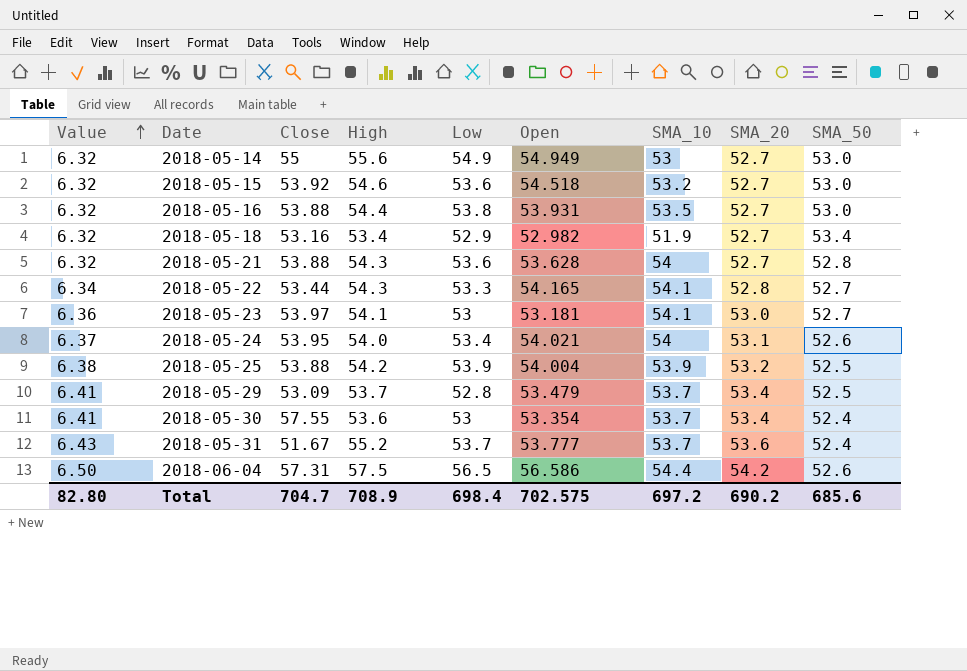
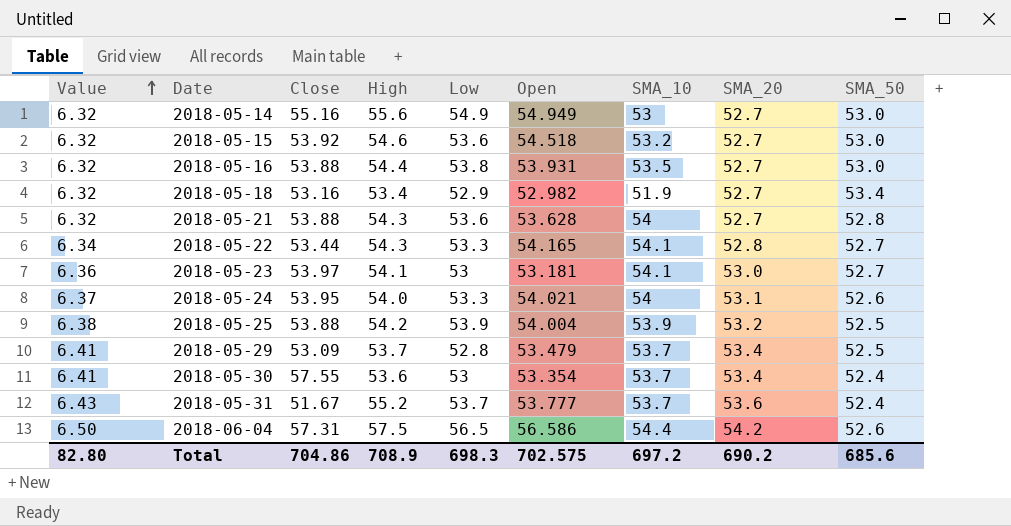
2018-05-14 | Close: 55 -> 55.16
2018-05-24 | Low: 53.4 -> 53.3
Total | Close: 704.7 -> 704.86
Total | Low: 698.4 -> 698.3

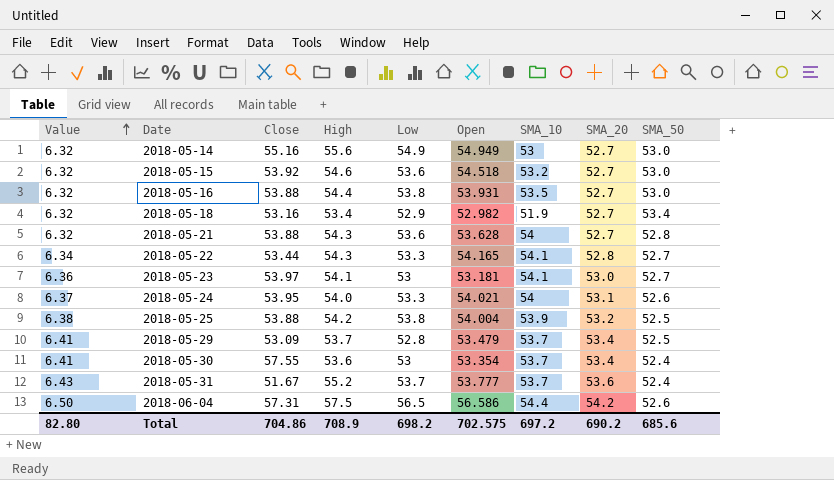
2018-05-25 | Low: 53.9 -> 53.8
Total | Low: 698.3 -> 698.2

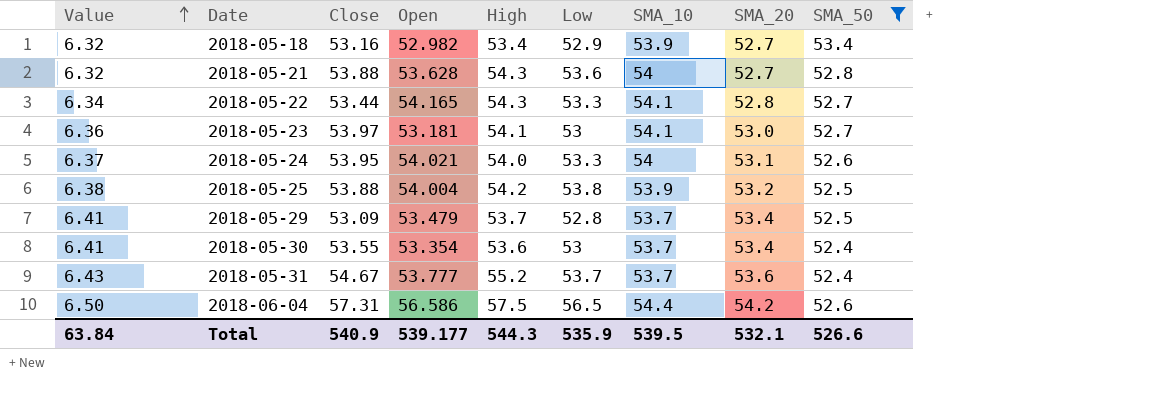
filter: none -> SMA_50 != 53.0
column Open | position: 6 -> 4
2018-05-18 | SMA_10: 51.9 -> 53.9
2018-05-30 | Close: 57.55 -> 53.55
2018-05-31 | Close: 51.67 -> 54.67
Total | Value: 82.80 -> 63.84
Total | Close: 704.86 -> 540.9
Total | Open: 702.575 -> 539.177
Total | High: 708.9 -> 544.3
Total | Low: 698.2 -> 535.9
Total | SMA_10: 697.2 -> 539.5
Total | SMA_20: 690.2 -> 532.1
Total | SMA_50: 685.6 -> 526.6

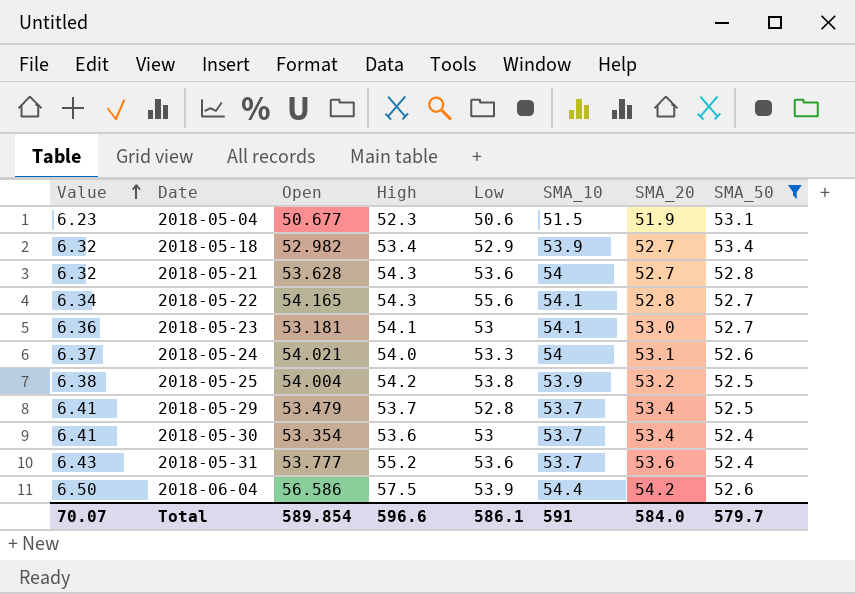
column Close | position: 3 -> none
row 2018-05-04: none -> 6.23 | 50.677 | 52.3 | 50.6 | 51.5 | 51.9 | 53.1
2018-05-22 | Low: 53.3 -> 55.6
2018-05-31 | Low: 53.7 -> 53.6
2018-06-04 | Low: 56.5 -> 53.9
Total | Value: 63.84 -> 70.07
Total | Open: 539.177 -> 589.854
Total | High: 544.3 -> 596.6
Total | Low: 535.9 -> 586.1
Total | SMA_10: 539.5 -> 591
Total | SMA_20: 532.1 -> 584.0
Total | SMA_50: 526.6 -> 579.7

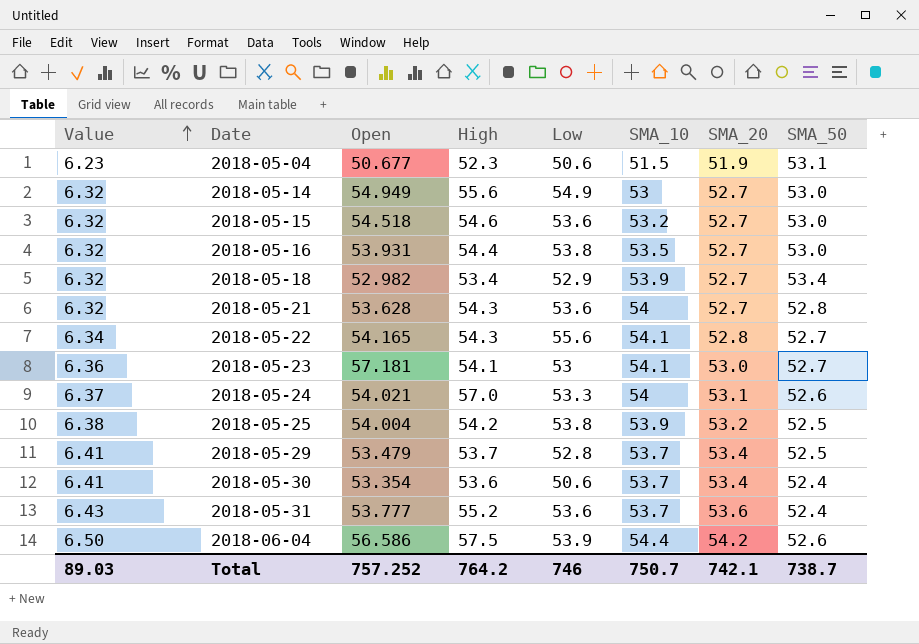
filter: SMA_50 != 53.0 -> none
2018-05-23 | Open: 53.181 -> 57.181
2018-05-24 | High: 54.0 -> 57.0
2018-05-30 | Low: 53 -> 50.6
Total | Value: 70.07 -> 89.03
Total | Open: 589.854 -> 757.252
Total | High: 596.6 -> 764.2
Total | Low: 586.1 -> 746
Total | SMA_10: 591 -> 750.7
Total | SMA_20: 584.0 -> 742.1
Total | SMA_50: 579.7 -> 738.7

